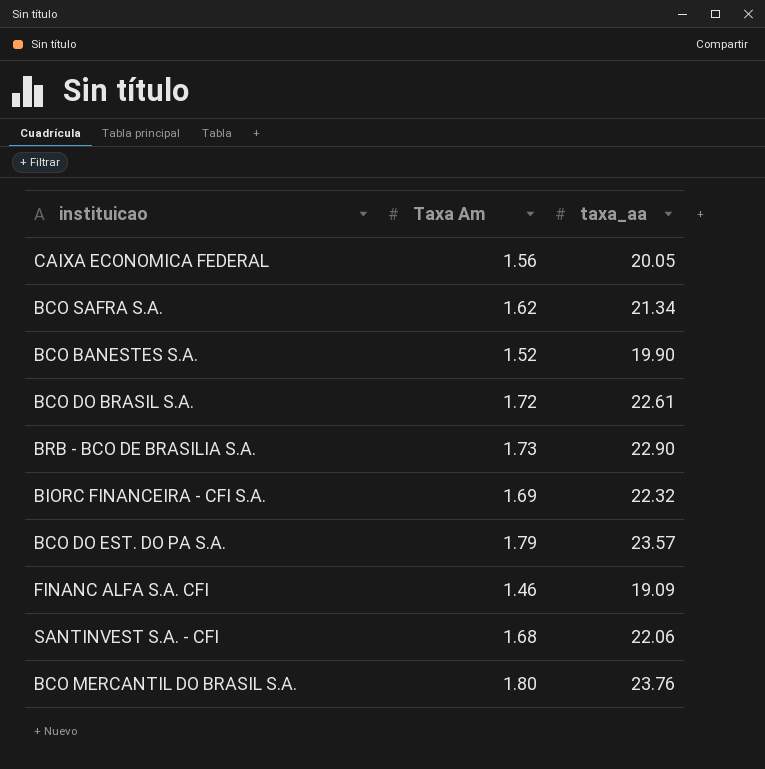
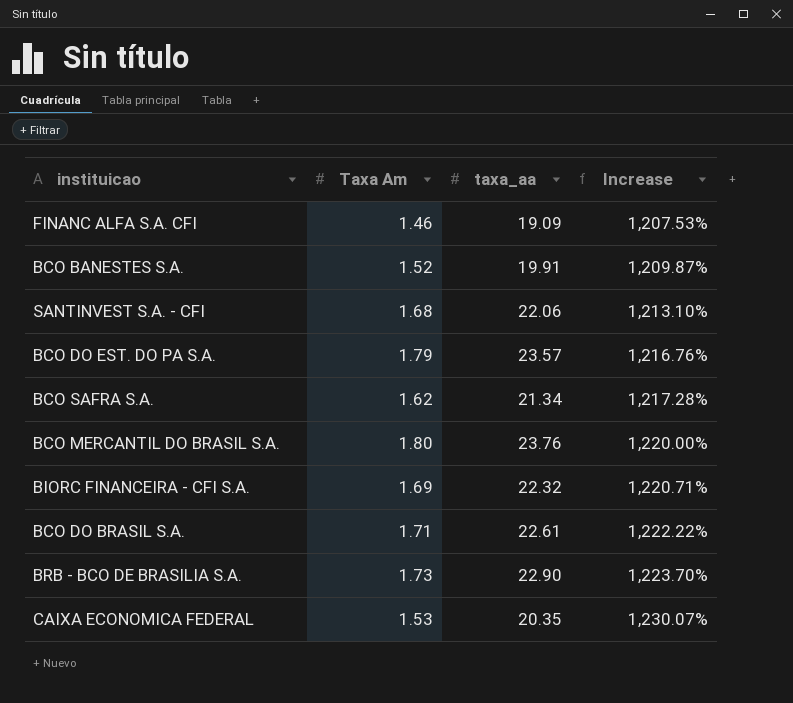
row order: none -> Increase ascending
column Increase | formula: none -> ([taxa_aa] - [Taxa Am]) / [Taxa Am]
BCO BANESTES S.A. | taxa_aa: 19.90 -> 19.91
BCO DO BRASIL S.A. | Taxa Am: 1.72 -> 1.71
CAIXA ECONOMICA FEDERAL | Taxa Am: 1.56 -> 1.53
CAIXA ECONOMICA FEDERAL | taxa_aa: 20.05 -> 20.35

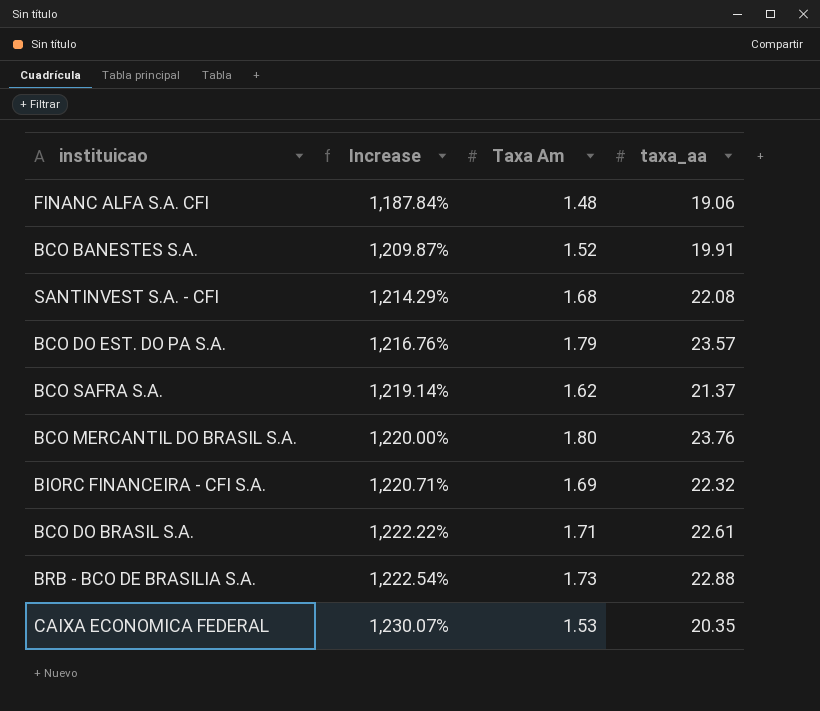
column Increase | position: 4 -> 2
FINANC ALFA S.A. CFI | Increase: 1,207.53% -> 1,187.84%
FINANC ALFA S.A. CFI | Taxa Am: 1.46 -> 1.48
FINANC ALFA S.A. CFI | taxa_aa: 19.09 -> 19.06
SANTINVEST S.A. - CFI | Increase: 1,213.10% -> 1,214.29%
SANTINVEST S.A. - CFI | taxa_aa: 22.06 -> 22.08
BCO SAFRA S.A. | Increase: 1,217.28% -> 1,219.14%
BCO SAFRA S.A. | taxa_aa: 21.34 -> 21.37
BRB - BCO DE BRASILIA S.A. | Increase: 1,223.70% -> 1,222.54%
BRB - BCO DE BRASILIA S.A. | taxa_aa: 22.90 -> 22.88

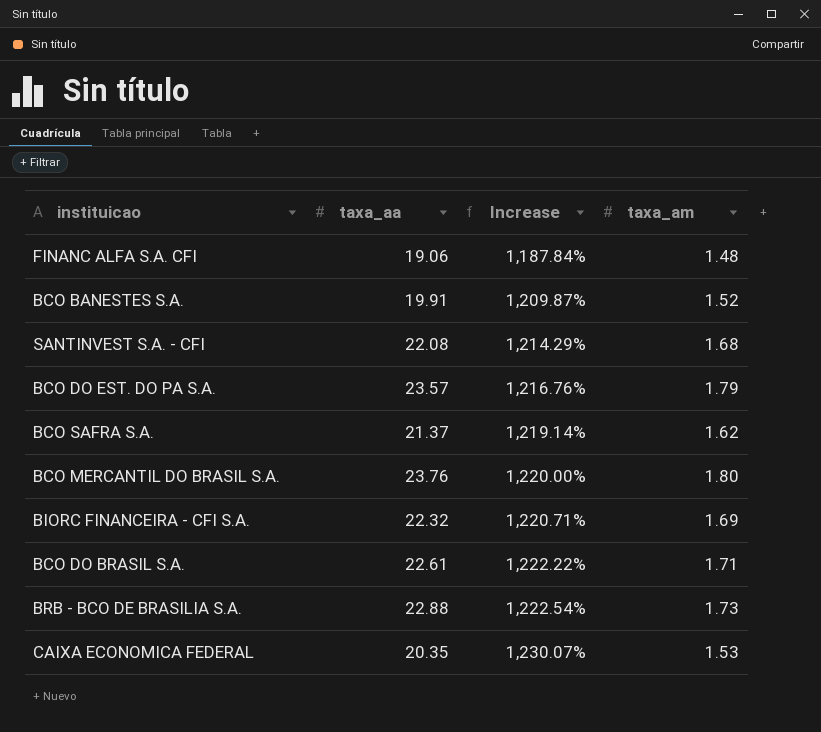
column taxa_aa | position: 4 -> 2
column name: Taxa Am -> taxa_am

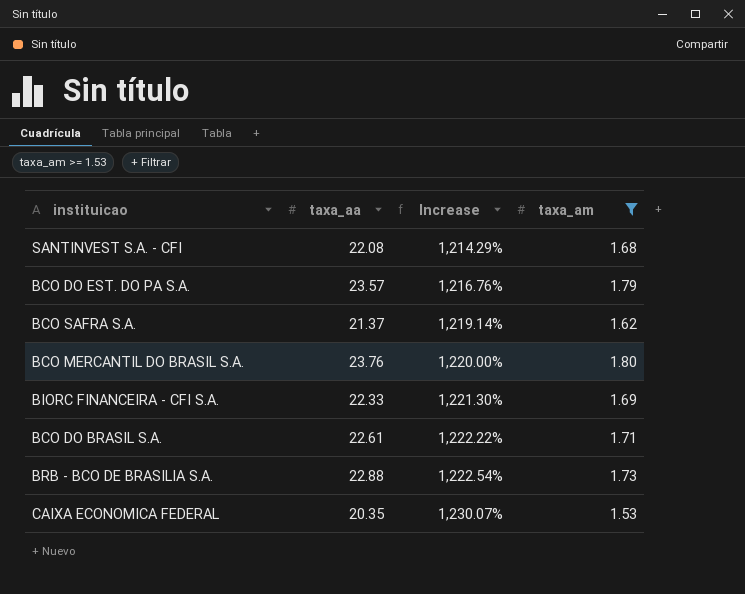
filter: none -> taxa_am >= 1.53
BIORC FINANCEIRA - CFI S.A. | taxa_aa: 22.32 -> 22.33
BIORC FINANCEIRA - CFI S.A. | Increase: 1,220.71% -> 1,221.30%

